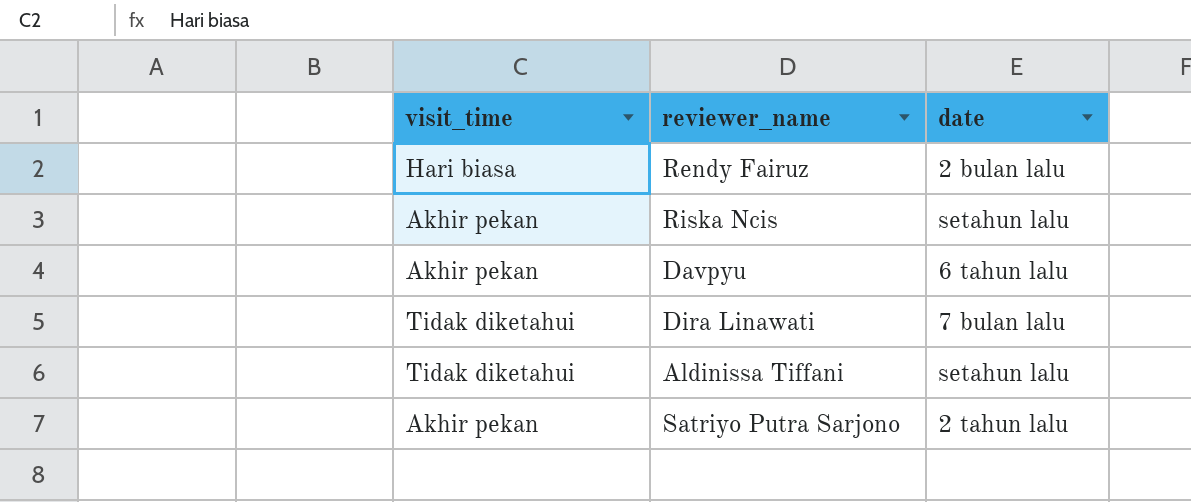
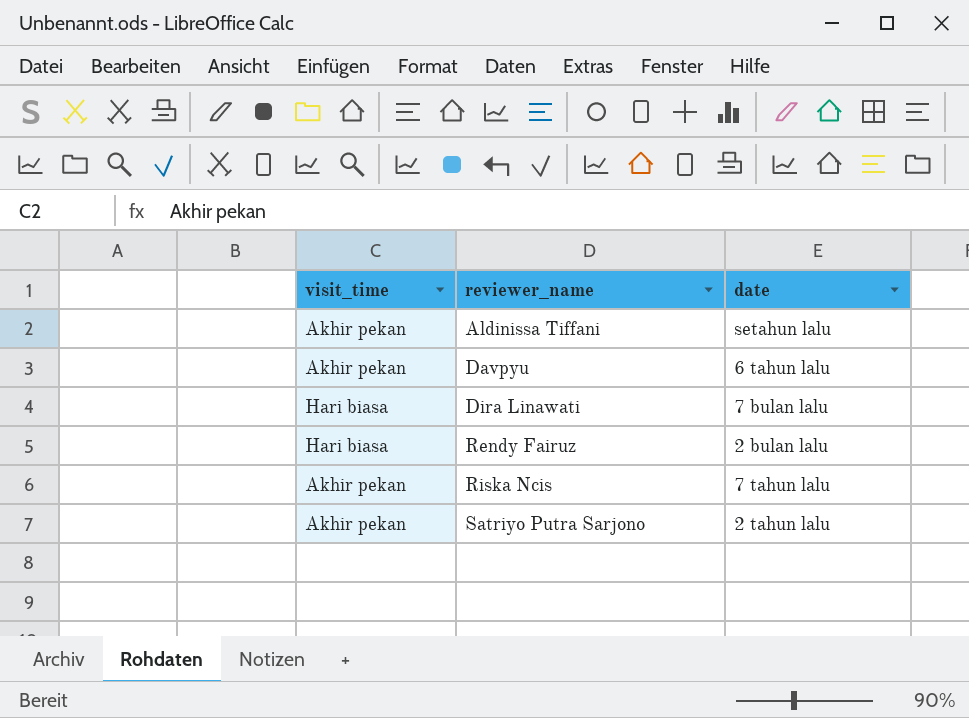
row order: none -> reviewer_name ascending
Aldinissa Tiffani | visit_time: Tidak diketahui -> Akhir pekan
Dira Linawati | visit_time: Tidak diketahui -> Hari biasa
Riska Ncis | date: setahun lalu -> 7 tahun lalu

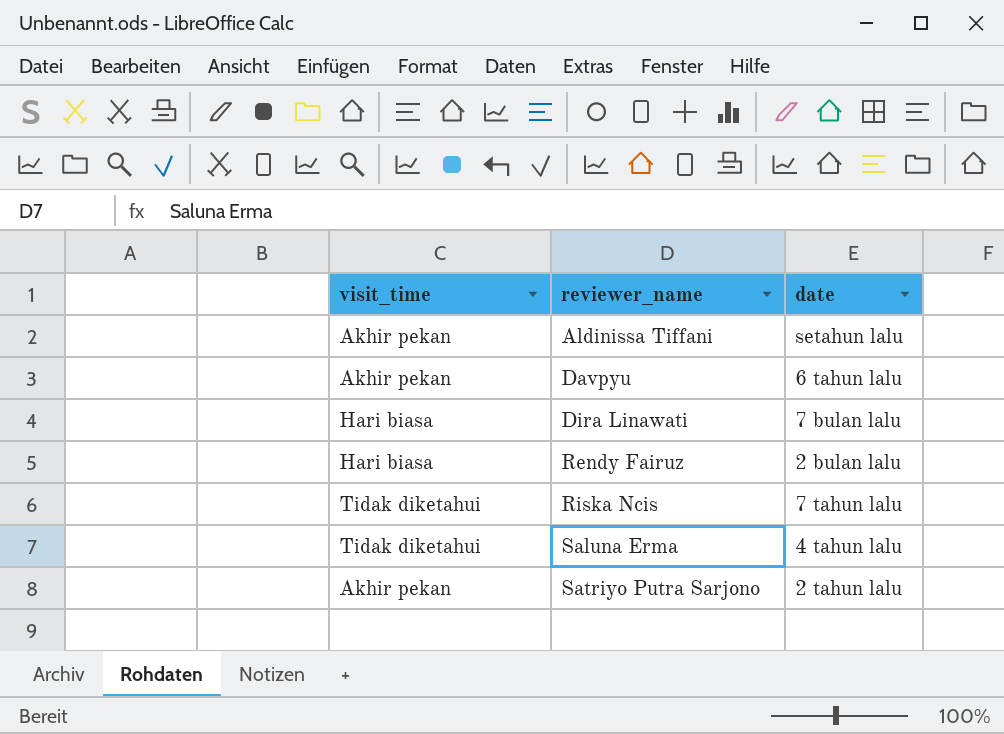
Riska Ncis | visit_time: Akhir pekan -> Tidak diketahui
row Saluna Erma: none -> Tidak diketahui | 4 tahun lalu

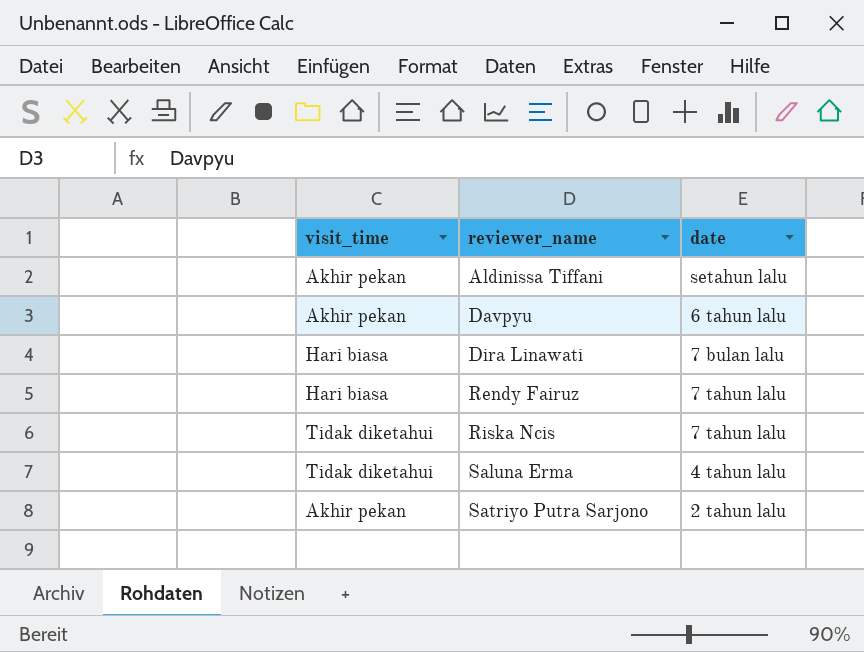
Rendy Fairuz | date: 2 bulan lalu -> 7 tahun lalu

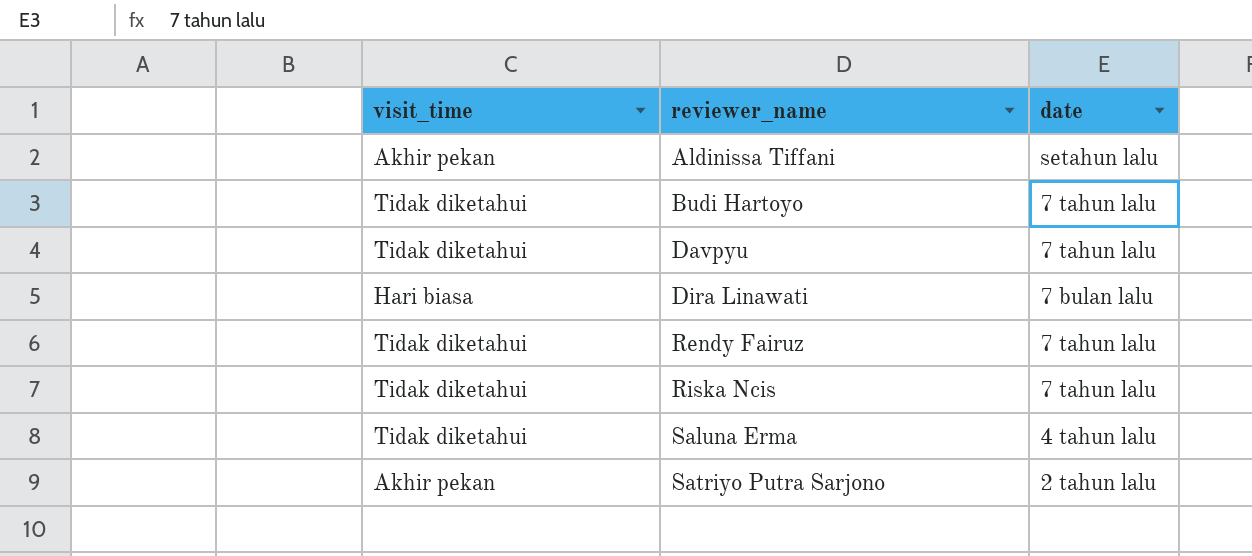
row Budi Hartoyo: none -> Tidak diketahui | 7 tahun lalu
Davpyu | visit_time: Akhir pekan -> Tidak diketahui
Davpyu | date: 6 tahun lalu -> 7 tahun lalu
Rendy Fairuz | visit_time: Hari biasa -> Tidak diketahui

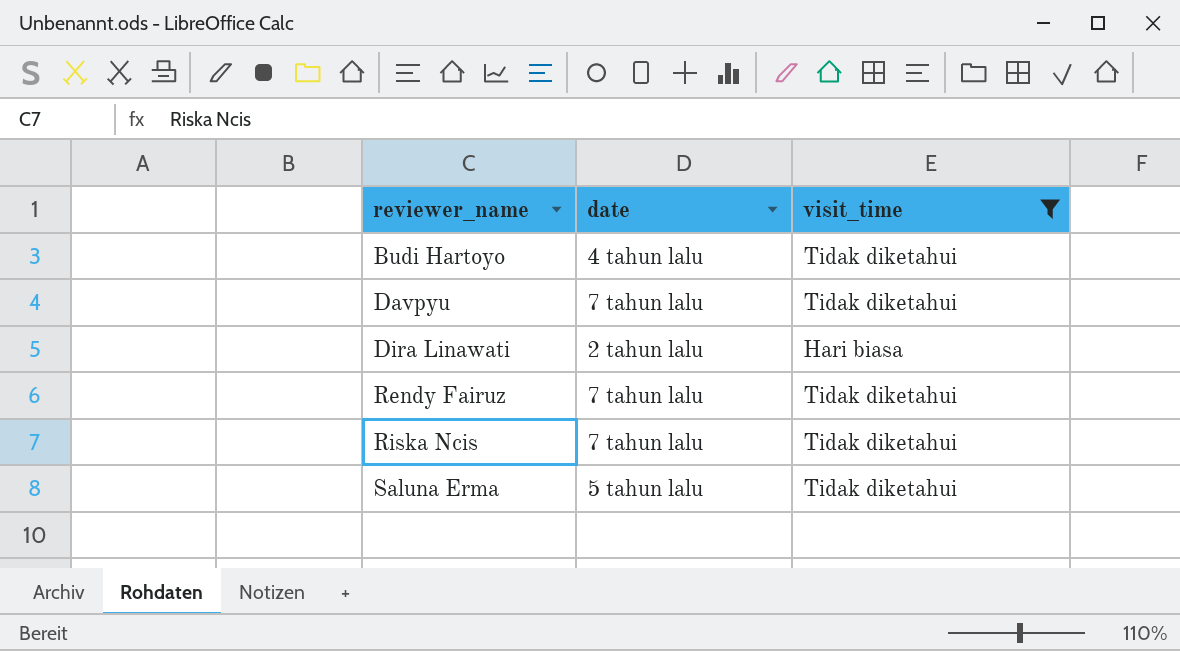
filter: none -> visit_time != Akhir pekan
column visit_time | position: 1 -> 3
Budi Hartoyo | date: 7 tahun lalu -> 4 tahun lalu
Dira Linawati | date: 7 bulan lalu -> 2 tahun lalu
Saluna Erma | date: 4 tahun lalu -> 5 tahun lalu

